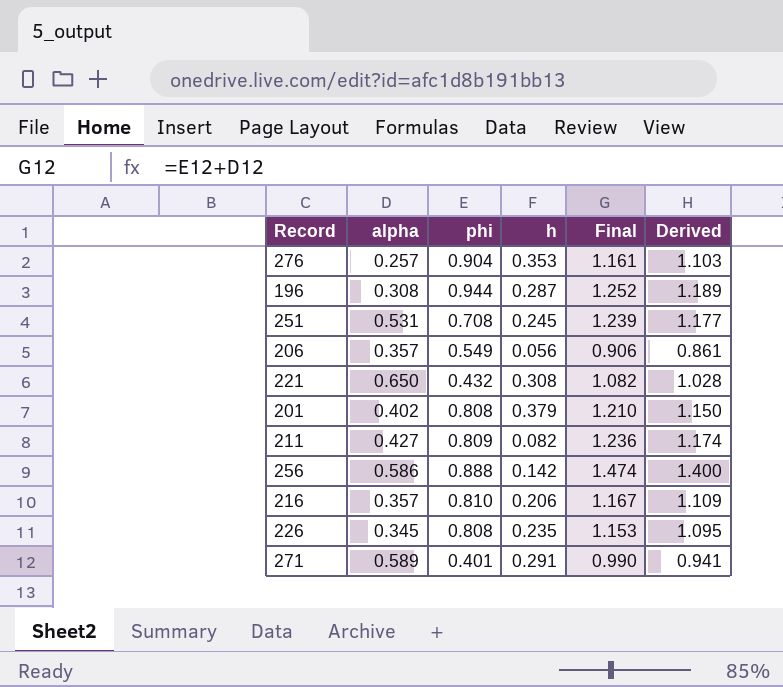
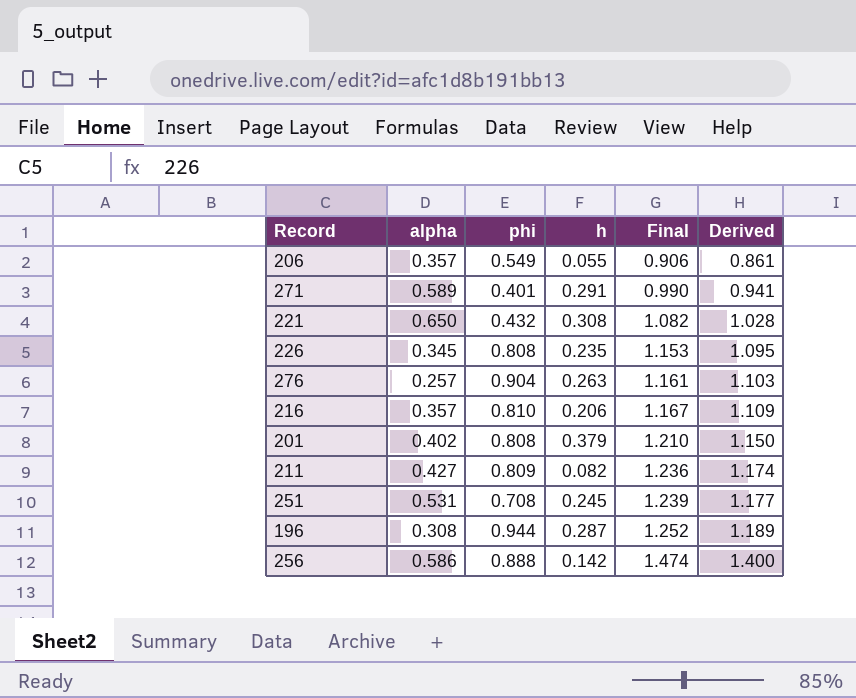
row order: none -> Final ascending
206 | h: 0.056 -> 0.055
276 | h: 0.353 -> 0.263

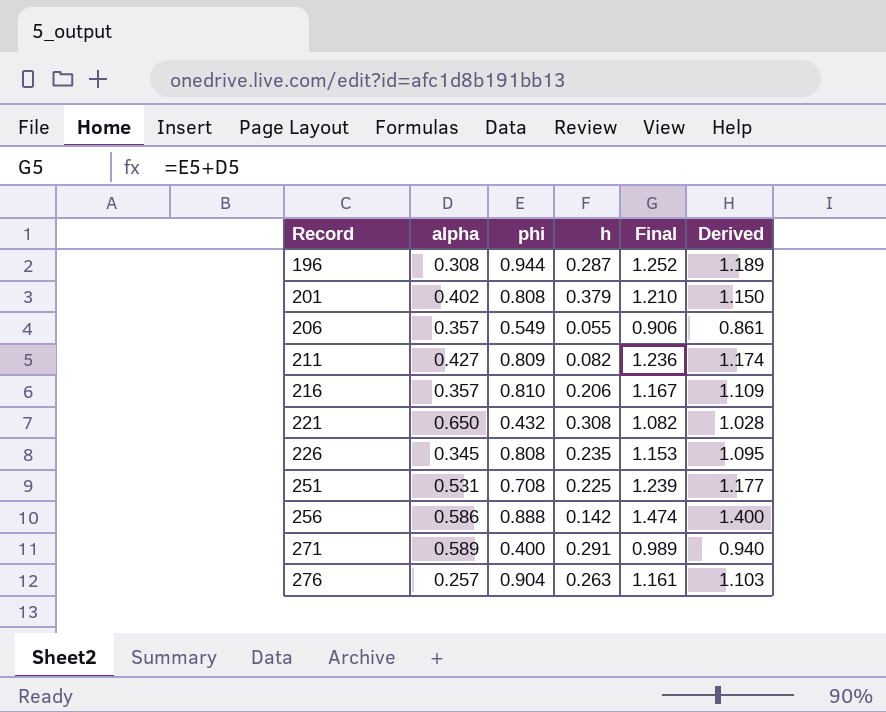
row order: Final ascending -> Record ascending
251 | h: 0.245 -> 0.225
271 | phi: 0.401 -> 0.400
271 | Final: 0.990 -> 0.989
271 | Derived: 0.941 -> 0.940

